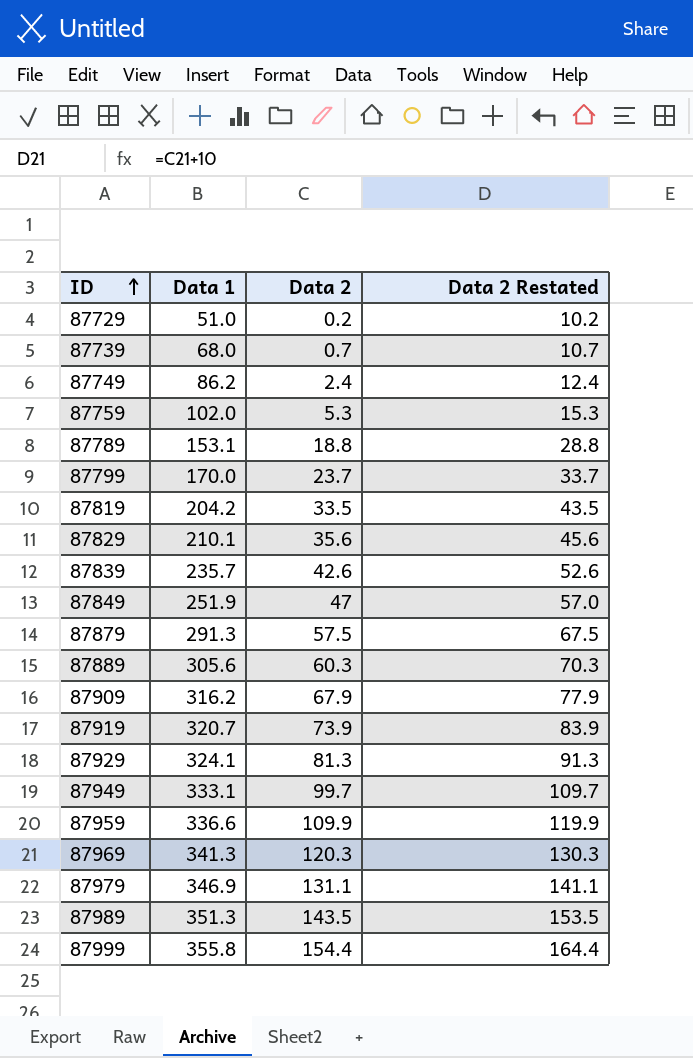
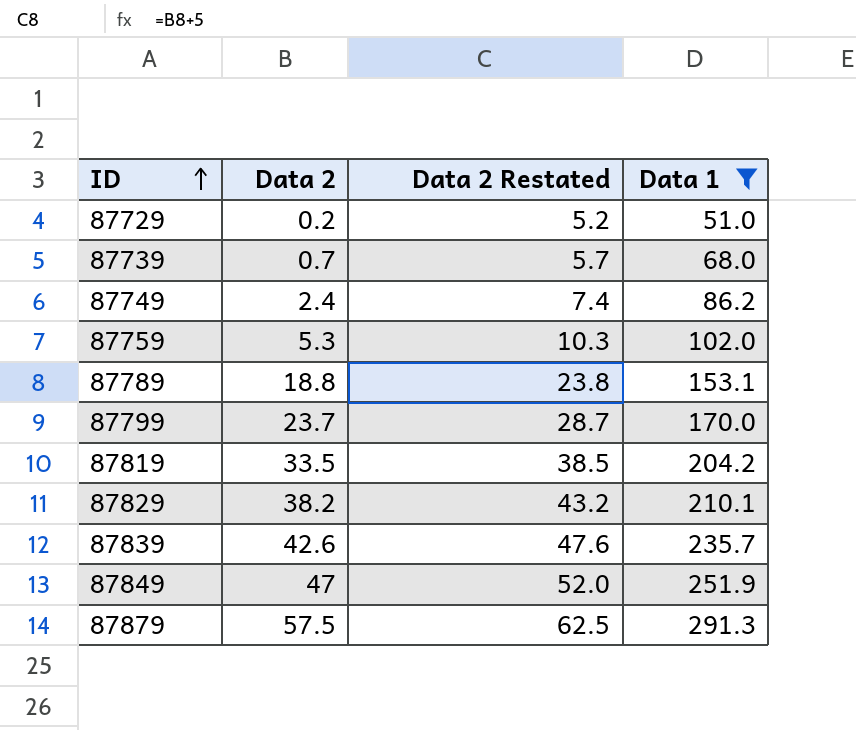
filter: none -> Data 1 <= 291.3
column Data 2 Restated | formula: [Data 2] + 10 -> [Data 2] + 5
column Data 1 | position: 2 -> 4
87829 | Data 2: 35.6 -> 38.2

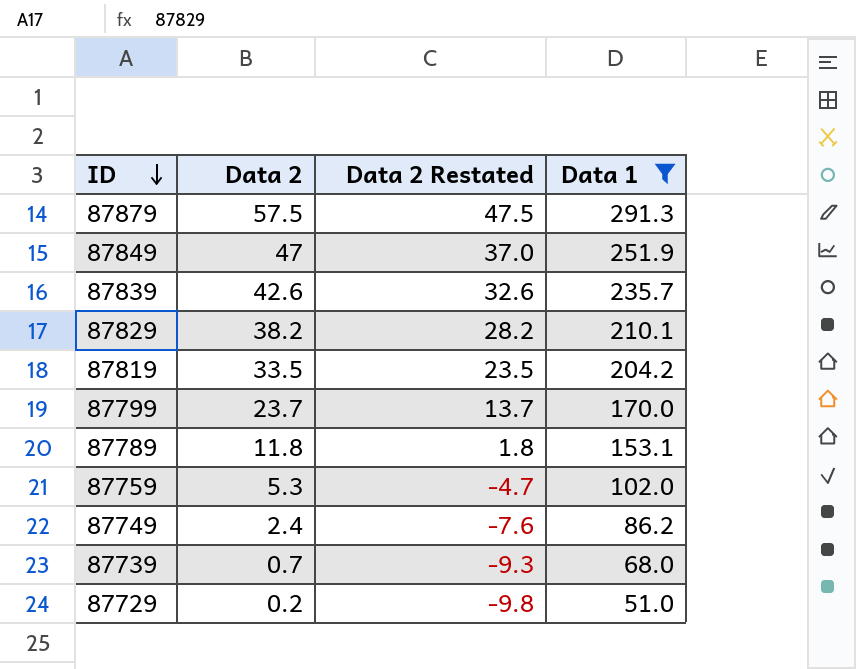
row order: ID ascending -> ID descending
column Data 2 Restated | formula: [Data 2] + 5 -> [Data 2] - 10
87789 | Data 2: 18.8 -> 11.8

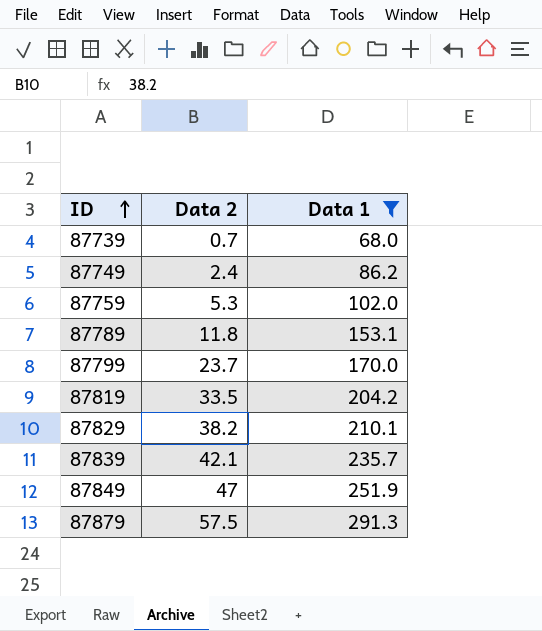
row order: ID descending -> ID ascending
column Data 2 Restated | formula: [Data 2] - 10 -> none
row 87729: 0.2 | -9.8 | 51.0 -> none
87839 | Data 2: 42.6 -> 42.1

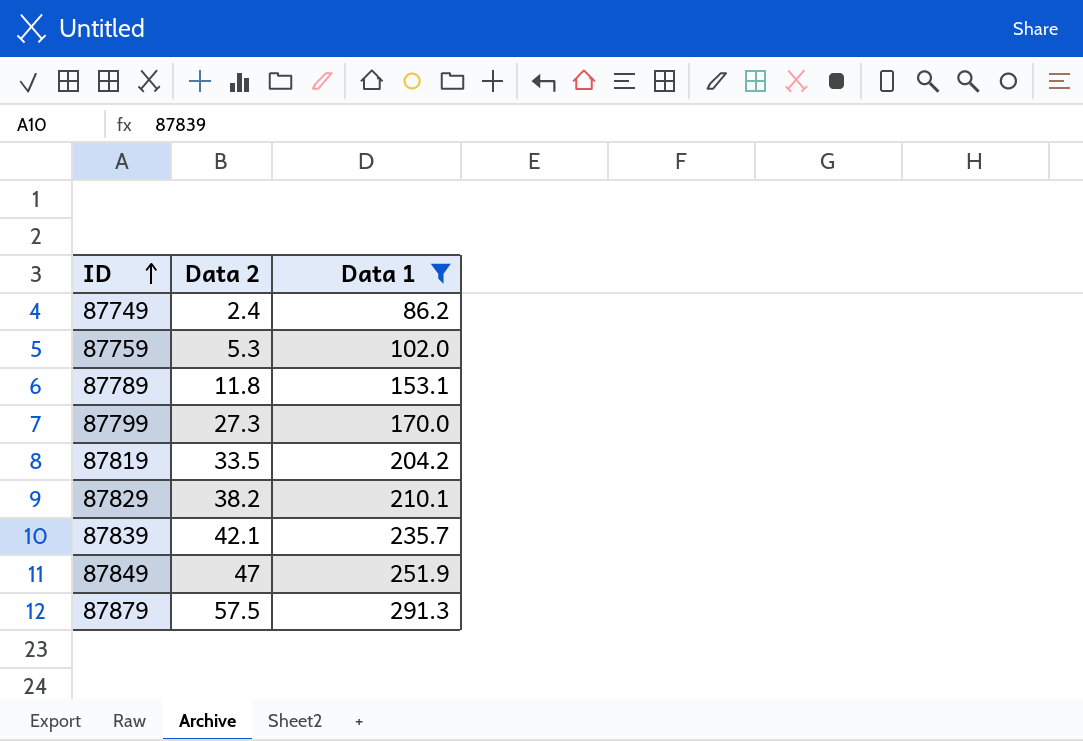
row 87739: 0.7 | 68.0 -> none
87799 | Data 2: 23.7 -> 27.3

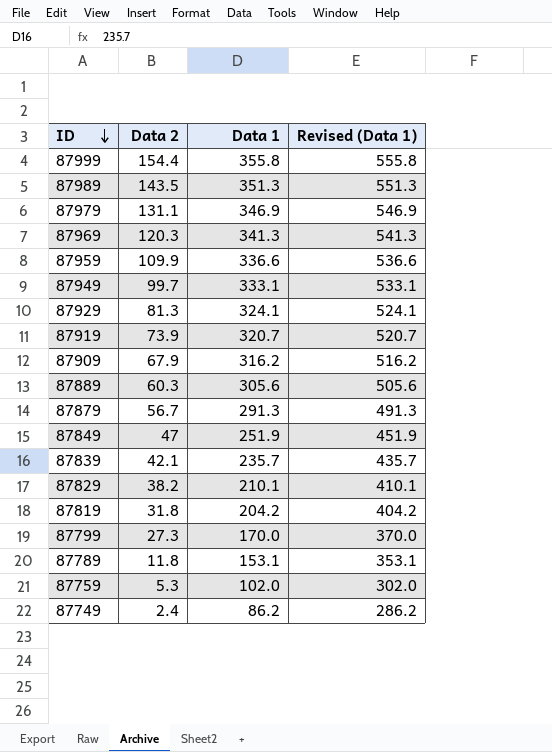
filter: Data 1 <= 291.3 -> none
row order: ID ascending -> ID descending
column Revised (Data 1) | formula: none -> [Data 1] + 200
87879 | Data 2: 57.5 -> 56.7
87819 | Data 2: 33.5 -> 31.8

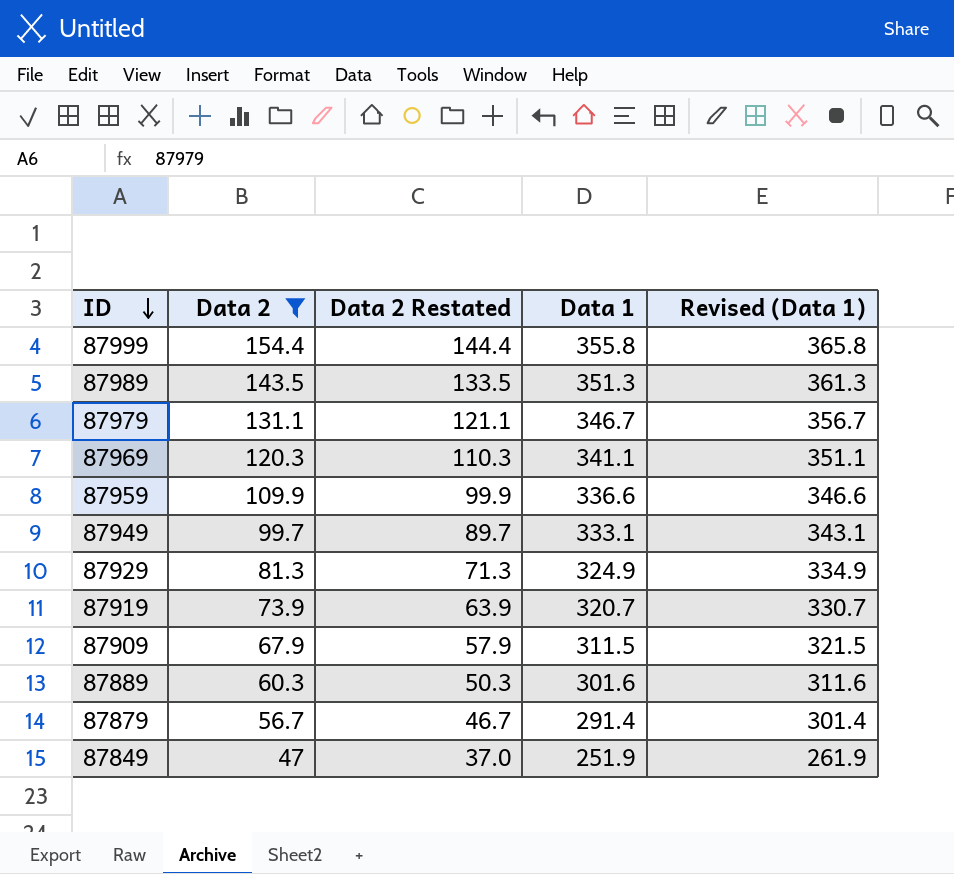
filter: none -> Data 2 >= 47
column Data 2 Restated | formula: none -> [Data 2] - 10
column Revised (Data 1) | formula: [Data 1] + 200 -> [Data 1] + 10
87979 | Data 1: 346.9 -> 346.7
87969 | Data 1: 341.3 -> 341.1
87929 | Data 1: 324.1 -> 324.9
87909 | Data 1: 316.2 -> 311.5
87889 | Data 1: 305.6 -> 301.6
87879 | Data 1: 291.3 -> 291.4

